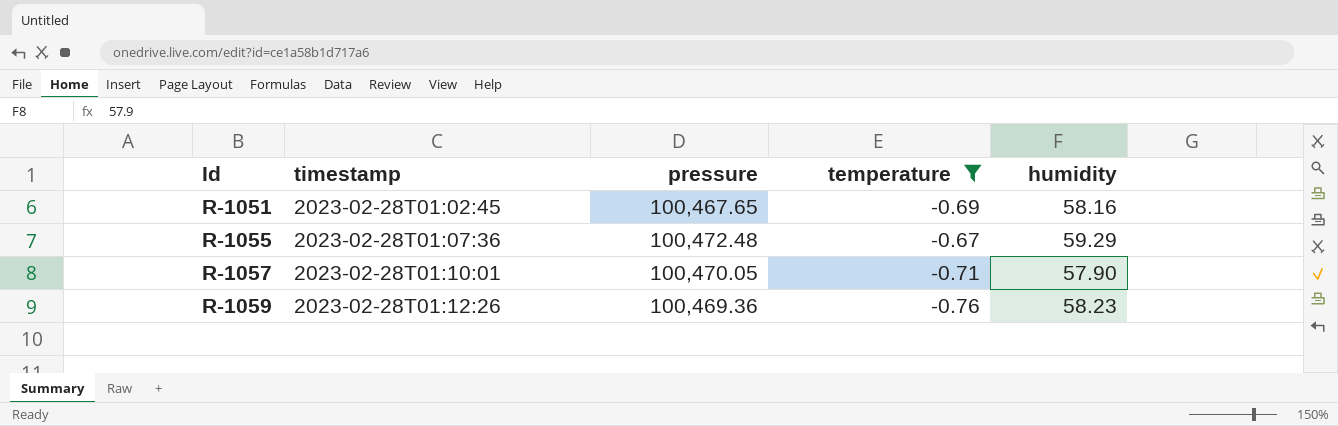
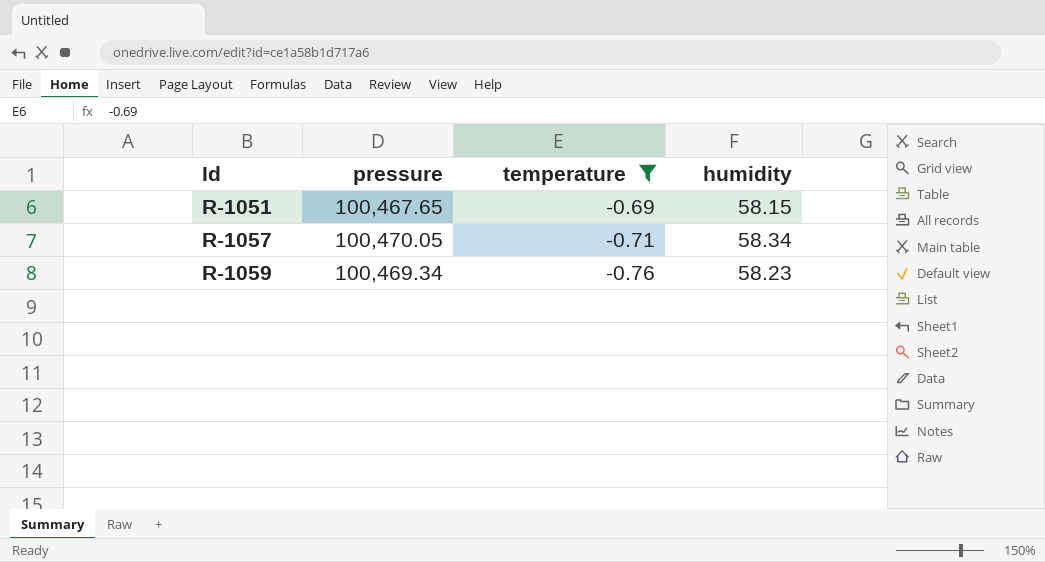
column timestamp | position: 2 -> none
row R-1055: 2023-02-28T01:07:36 | 100,472.48 | -0.67 | 59.29 -> none
R-1051 | humidity: 58.16 -> 58.15
R-1057 | humidity: 57.90 -> 58.34
R-1059 | pressure: 100,469.36 -> 100,469.34

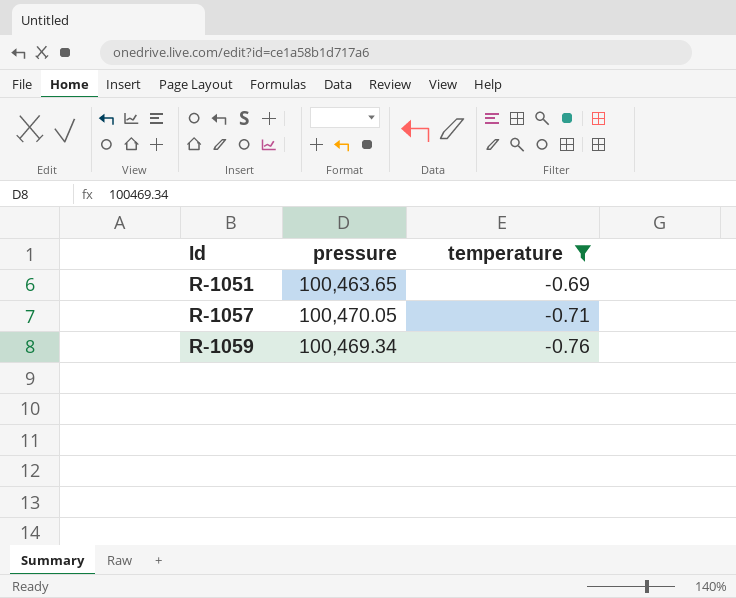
column humidity | position: 4 -> none
R-1051 | pressure: 100,467.65 -> 100,463.65

